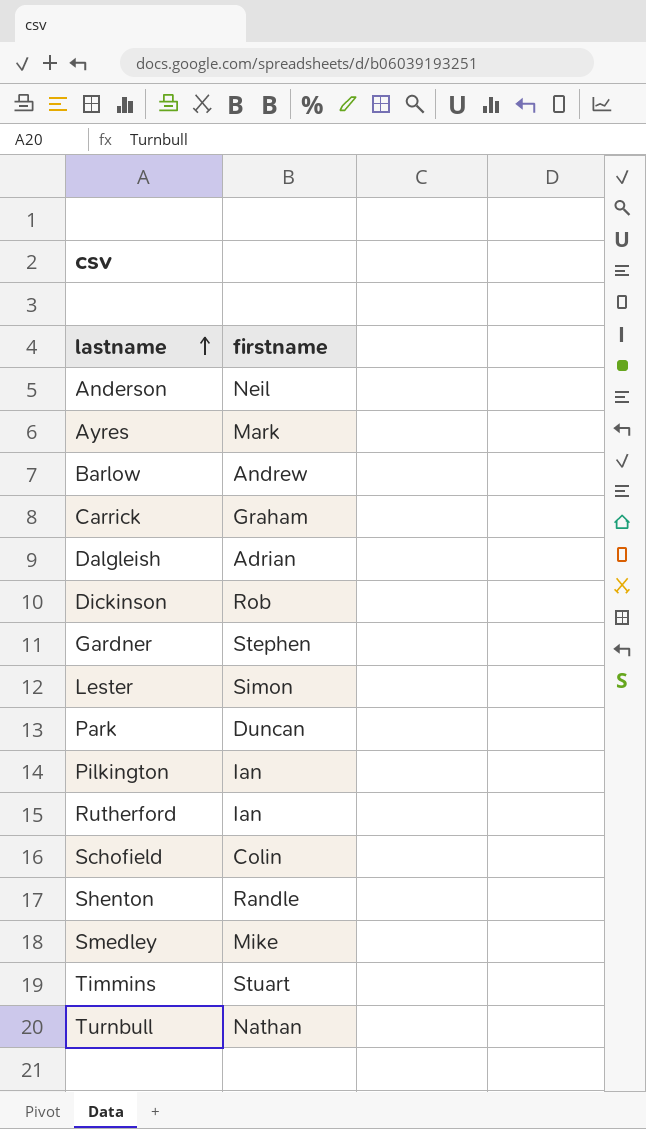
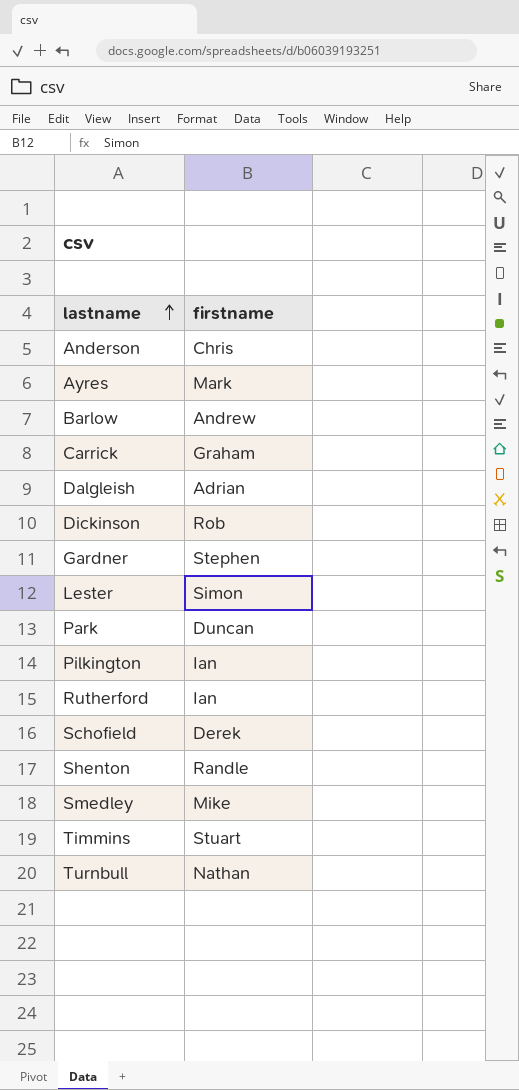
Anderson | firstname: Neil -> Chris
Schofield | firstname: Colin -> Derek

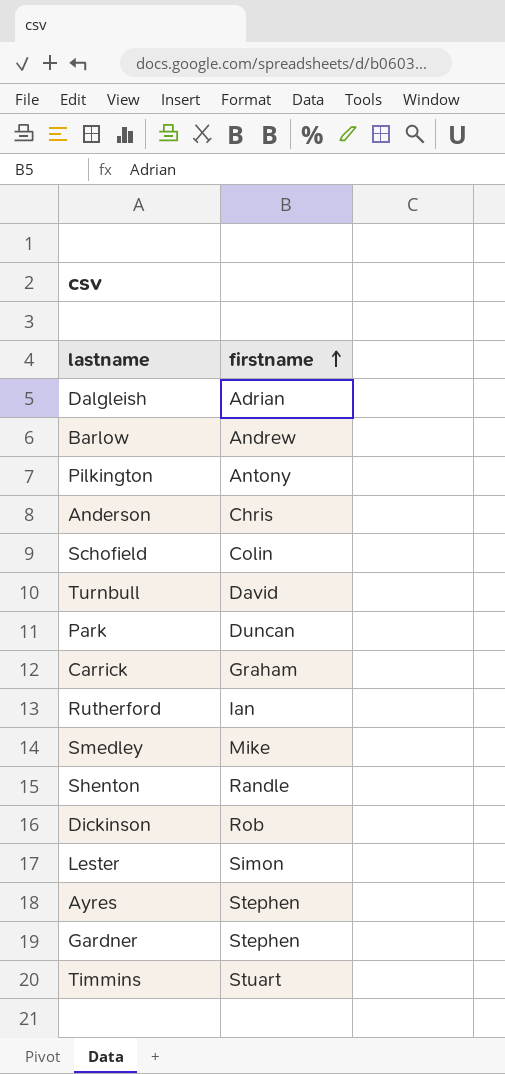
row order: lastname ascending -> firstname ascending
Pilkington | firstname: Ian -> Antony
Schofield | firstname: Derek -> Colin
Turnbull | firstname: Nathan -> David
Ayres | firstname: Mark -> Stephen

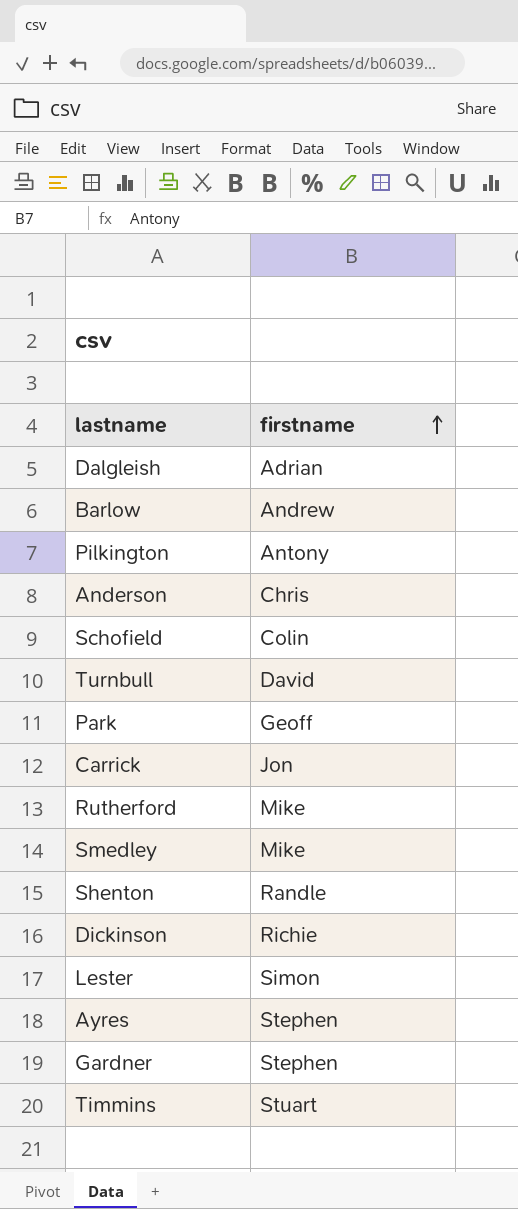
Park | firstname: Duncan -> Geoff
Carrick | firstname: Graham -> Jon
Rutherford | firstname: Ian -> Mike
Dickinson | firstname: Rob -> Richie

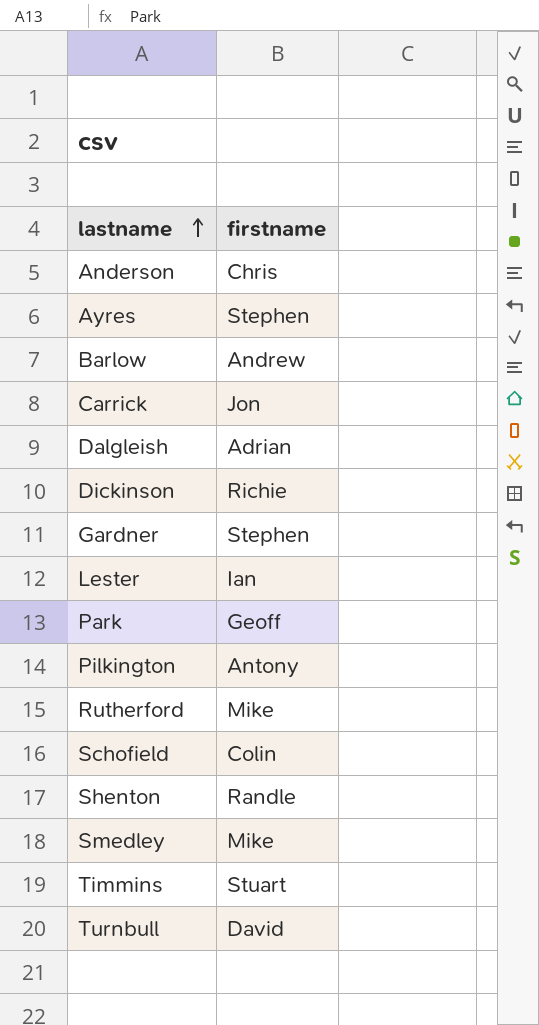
row order: firstname ascending -> lastname ascending
Lester | firstname: Simon -> Ian

